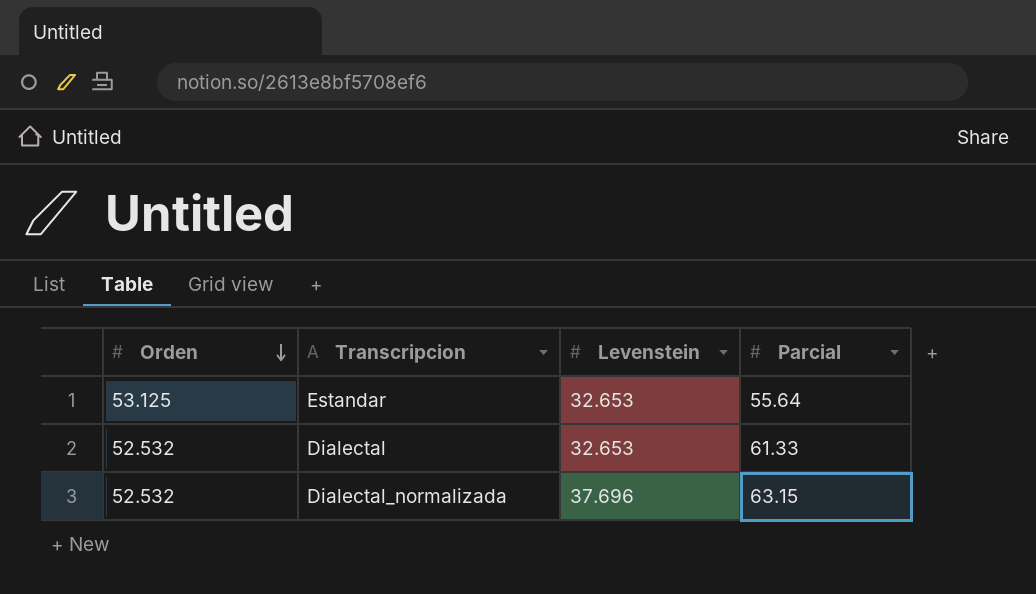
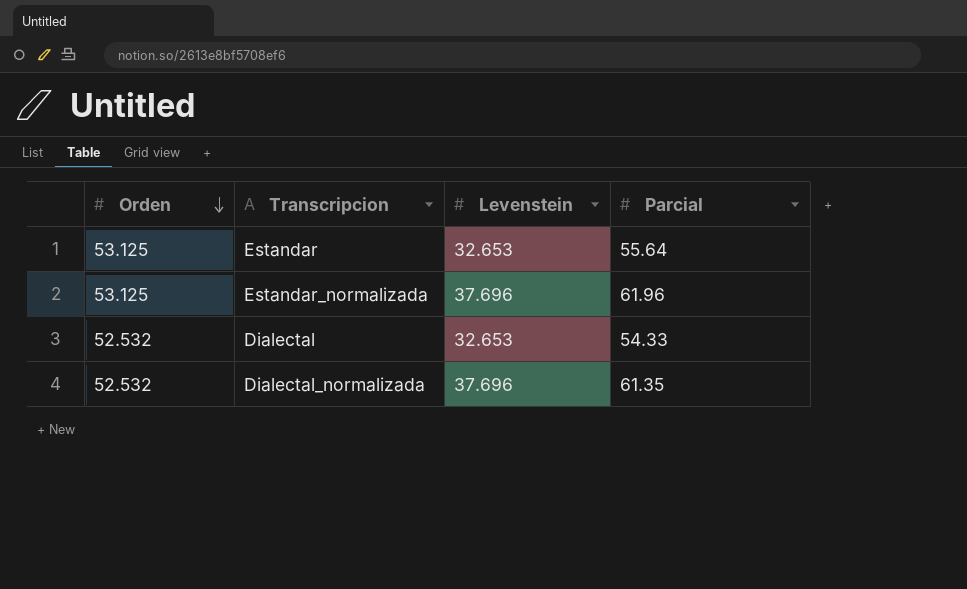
row Estandar_normalizada: none -> 53.125 | 37.696 | 61.96
Dialectal | Parcial: 61.33 -> 54.33
Dialectal_normalizada | Parcial: 63.15 -> 61.35

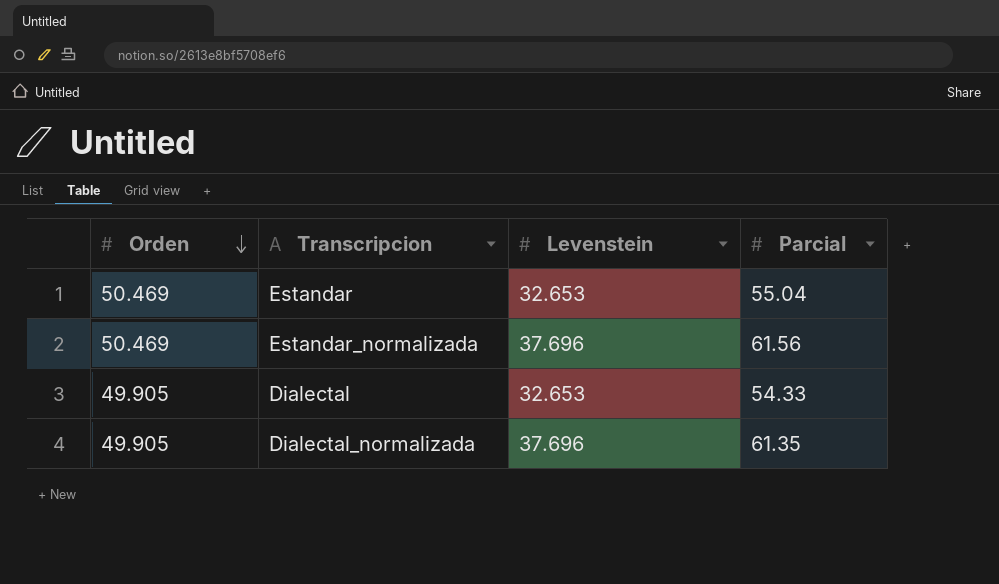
Estandar | Orden: 53.125 -> 50.469
Estandar | Parcial: 55.64 -> 55.04
Estandar_normalizada | Orden: 53.125 -> 50.469
Estandar_normalizada | Parcial: 61.96 -> 61.56
Dialectal | Orden: 52.532 -> 49.905
Dialectal_normalizada | Orden: 52.532 -> 49.905

